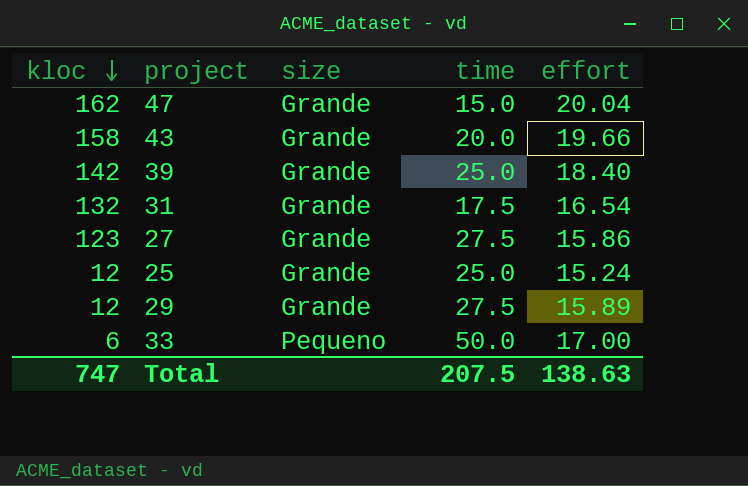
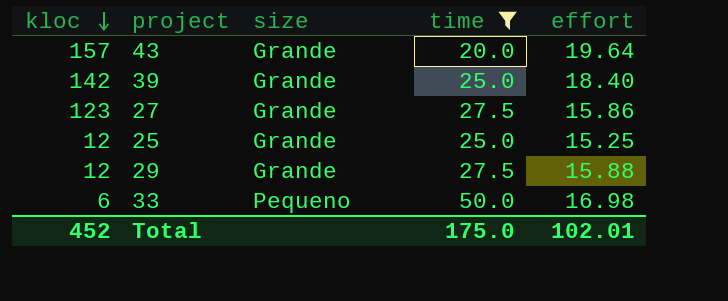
filter: none -> time >= 20.0
43 | kloc: 158 -> 157
43 | effort: 19.66 -> 19.64
25 | effort: 15.24 -> 15.25
29 | effort: 15.89 -> 15.88
33 | effort: 17.00 -> 16.98
Total | kloc: 747 -> 452
Total | time: 207.5 -> 175.0
Total | effort: 138.63 -> 102.01

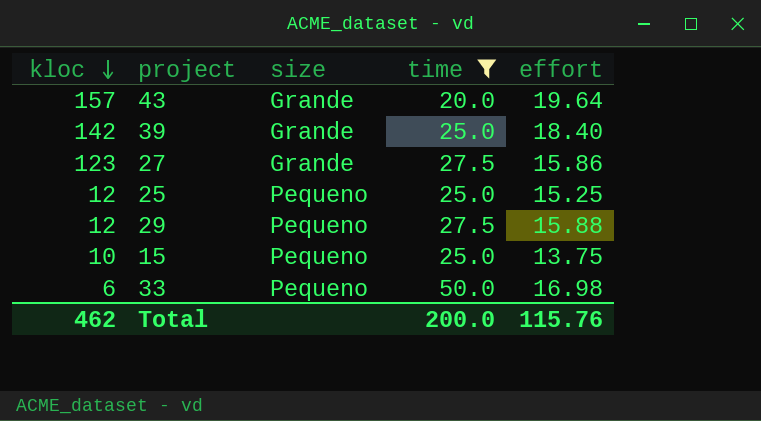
25 | size: Grande -> Pequeno
29 | size: Grande -> Pequeno
row 15: none -> 10 | Pequeno | 25.0 | 13.75
Total | kloc: 452 -> 462
Total | time: 175.0 -> 200.0
Total | effort: 102.01 -> 115.76

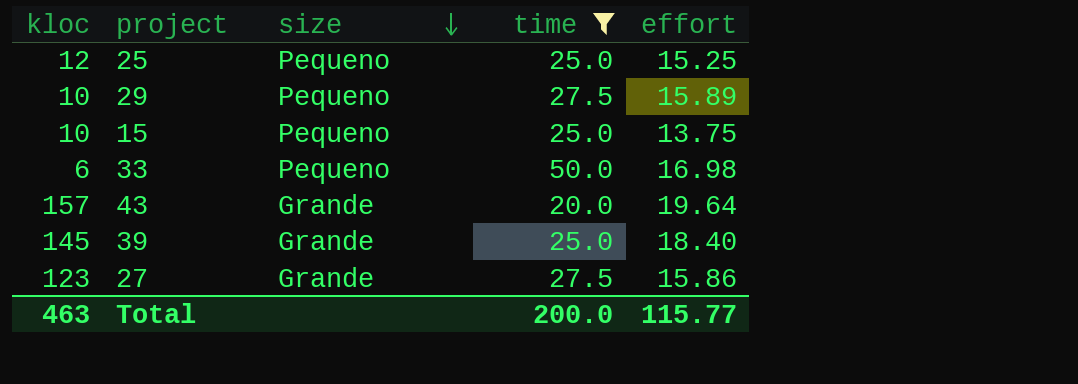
row order: kloc descending -> size descending
29 | kloc: 12 -> 10
29 | effort: 15.88 -> 15.89
39 | kloc: 142 -> 145
Total | kloc: 462 -> 463
Total | effort: 115.76 -> 115.77

